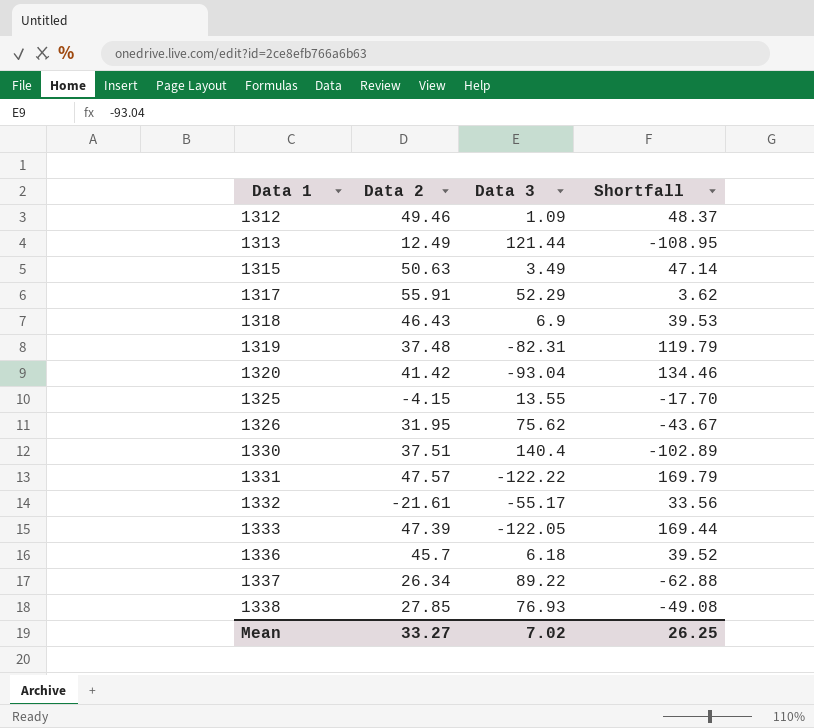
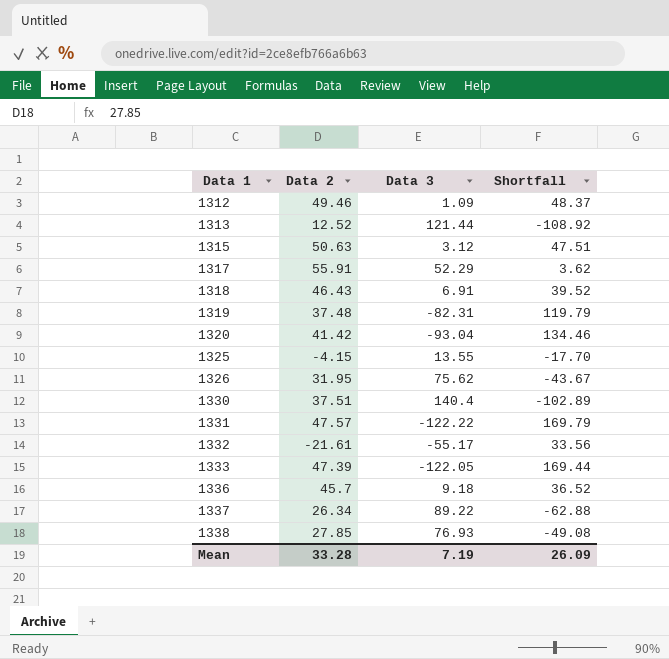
1313 | Data 2: 12.49 -> 12.52
1313 | Shortfall: -108.95 -> -108.92
1315 | Data 3: 3.49 -> 3.12
1315 | Shortfall: 47.14 -> 47.51
1318 | Data 3: 6.9 -> 6.91
1318 | Shortfall: 39.53 -> 39.52
1336 | Data 3: 6.18 -> 9.18
1336 | Shortfall: 39.52 -> 36.52
Mean | Data 2: 33.27 -> 33.28
Mean | Data 3: 7.02 -> 7.19
Mean | Shortfall: 26.25 -> 26.09

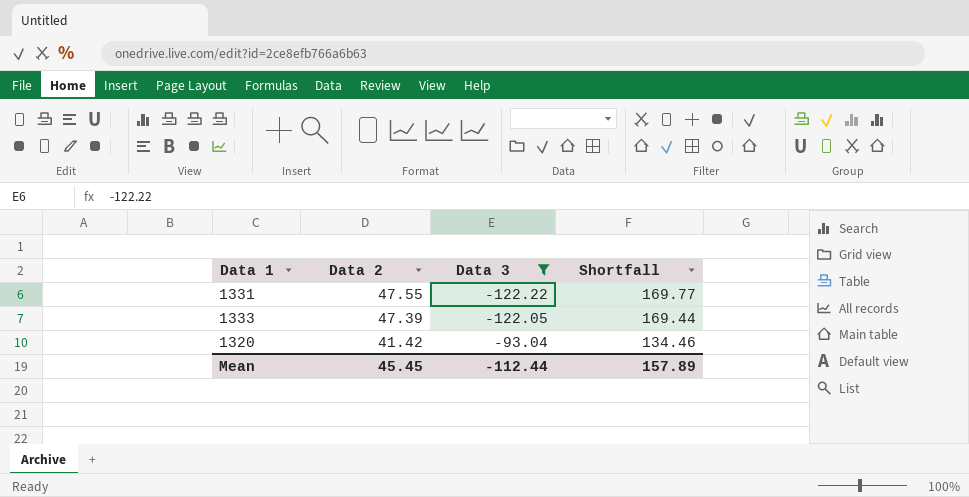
filter: none -> Data 3 <= -93.04
row order: Data 1 ascending -> Data 2 descending
1331 | Data 2: 47.57 -> 47.55
1331 | Shortfall: 169.79 -> 169.77
Mean | Data 2: 33.28 -> 45.45
Mean | Data 3: 7.19 -> -112.44
Mean | Shortfall: 26.09 -> 157.89

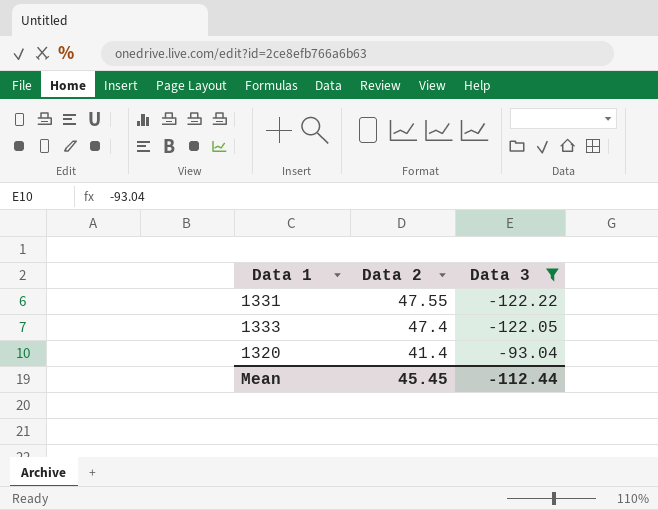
column Shortfall | formula: [Data 2] - [Data 3] -> none
1333 | Data 2: 47.39 -> 47.4
1320 | Data 2: 41.42 -> 41.4

